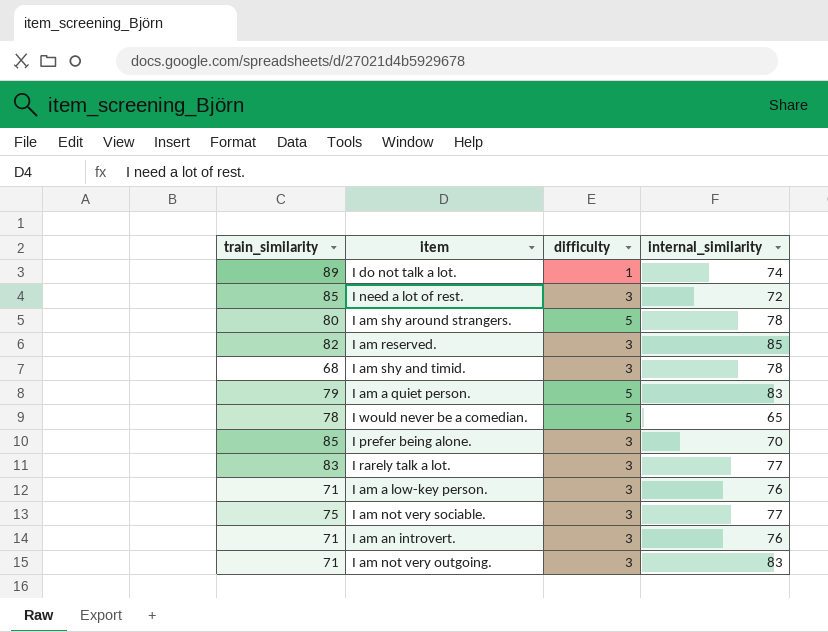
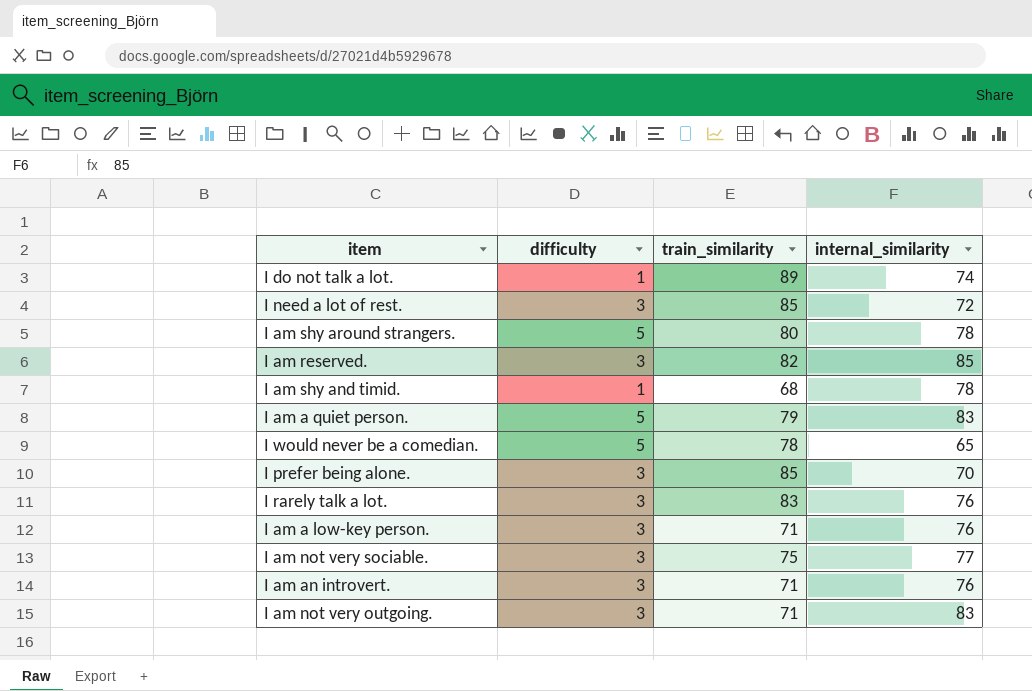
column train_similarity | position: 1 -> 3
I am shy and timid. | difficulty: 3 -> 1
I rarely talk a lot. | internal_similarity: 77 -> 76

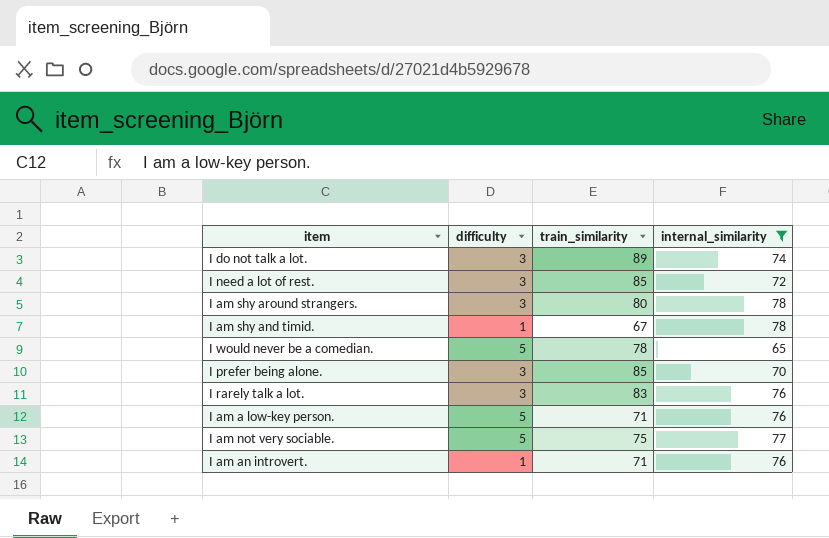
filter: none -> internal_similarity <= 78
I do not talk a lot. | difficulty: 1 -> 3
I am shy around strangers. | difficulty: 5 -> 3
I am shy and timid. | train_similarity: 68 -> 67
I am a low-key person. | difficulty: 3 -> 5
I am not very sociable. | difficulty: 3 -> 5
I am an introvert. | difficulty: 3 -> 1

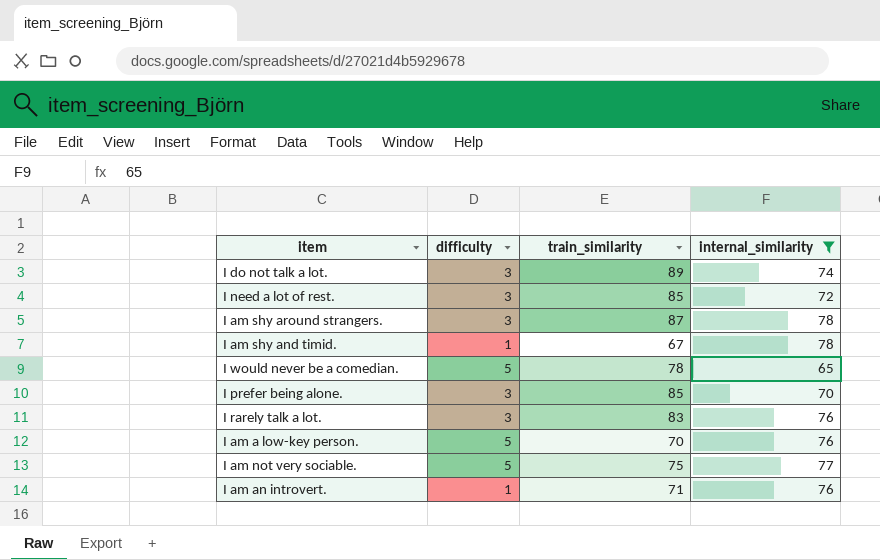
I am shy around strangers. | train_similarity: 80 -> 87
I am a low-key person. | train_similarity: 71 -> 70

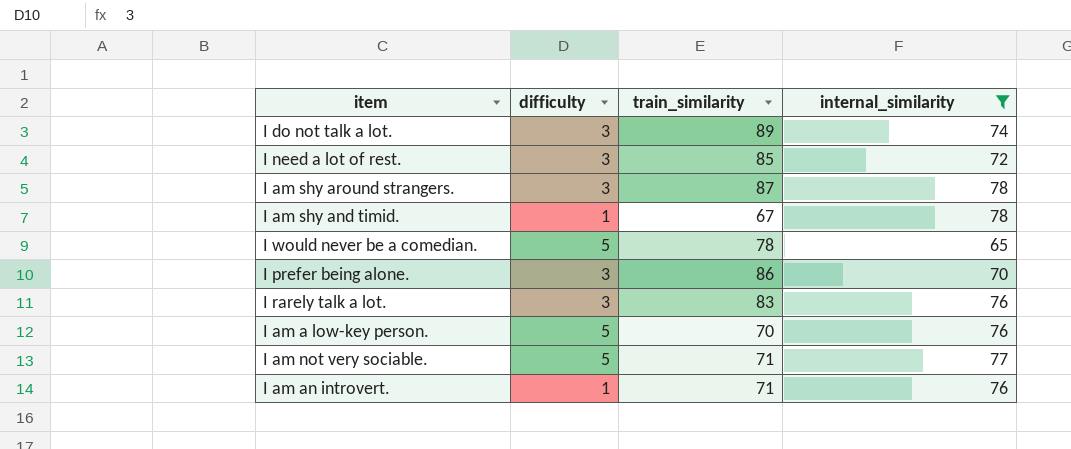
I prefer being alone. | train_similarity: 85 -> 86
I am not very sociable. | train_similarity: 75 -> 71

